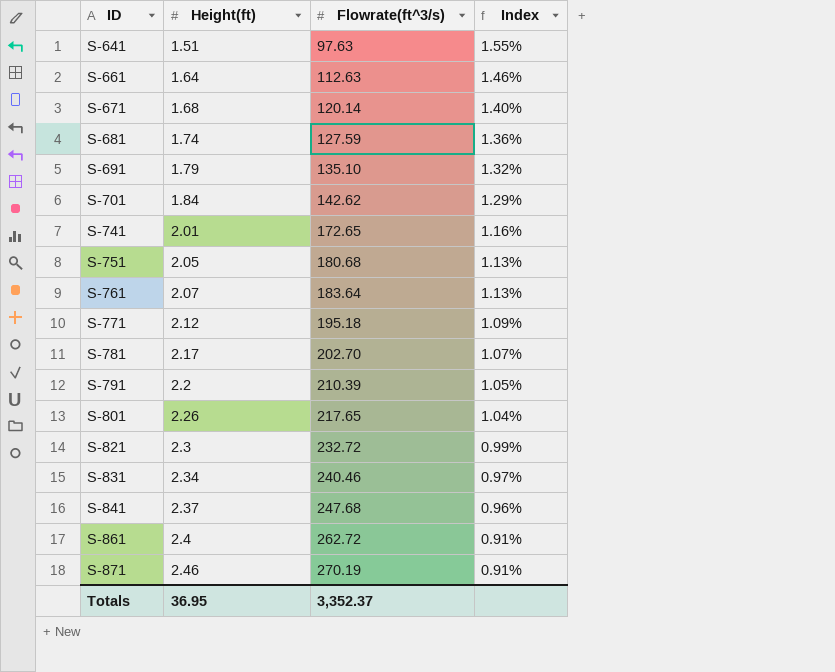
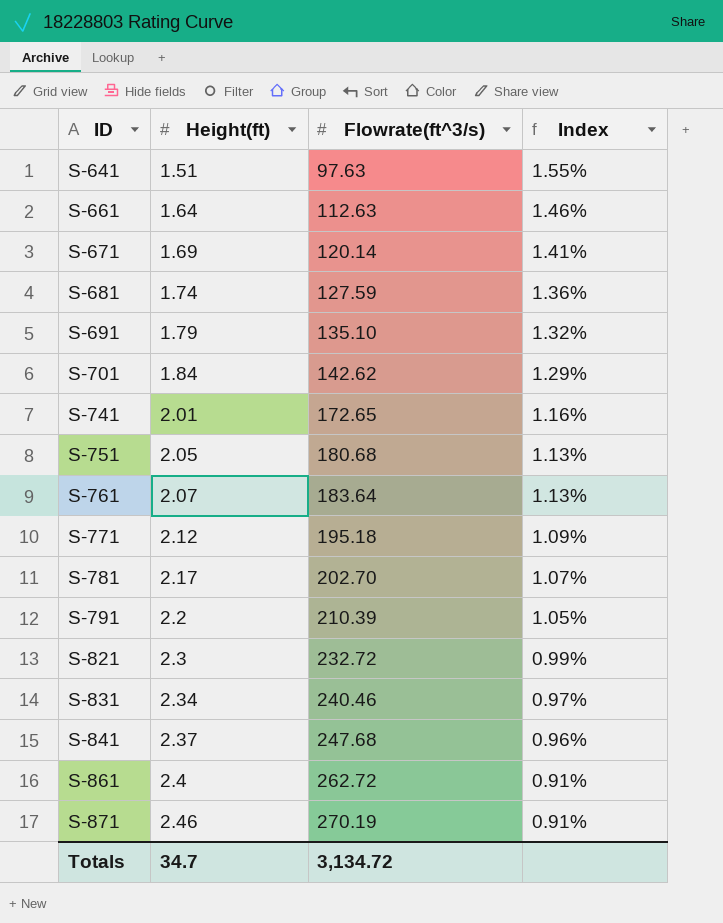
row S-801: 2.26 | 217.65 | 1.04% -> none
S-671 | Height(ft): 1.68 -> 1.69
S-671 | Index: 1.40% -> 1.41%
Totals | Height(ft): 36.95 -> 34.7
Totals | Flowrate(ft^3/s): 3,352.37 -> 3,134.72

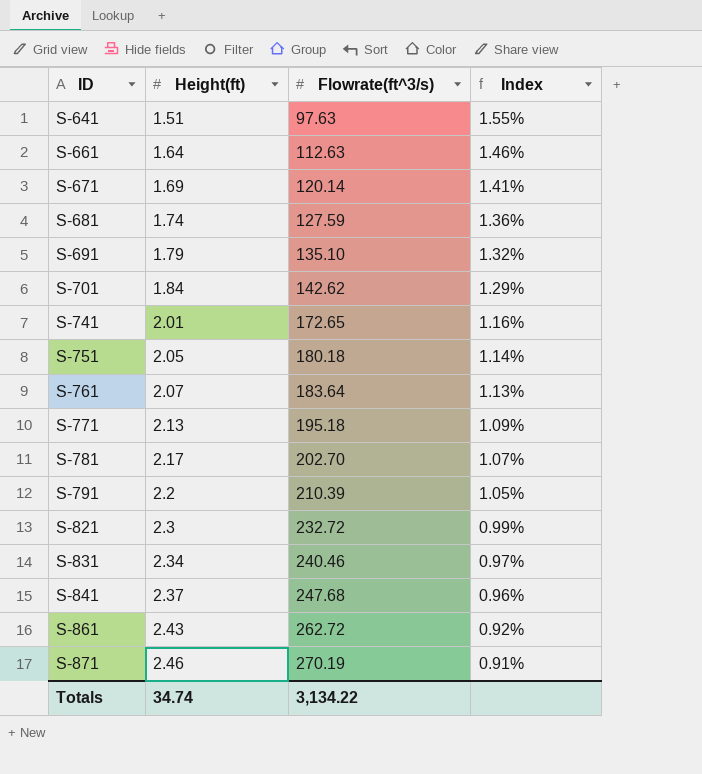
S-751 | Flowrate(ft^3/s): 180.68 -> 180.18
S-751 | Index: 1.13% -> 1.14%
S-771 | Height(ft): 2.12 -> 2.13
S-861 | Height(ft): 2.4 -> 2.43
S-861 | Index: 0.91% -> 0.92%
Totals | Height(ft): 34.7 -> 34.74
Totals | Flowrate(ft^3/s): 3,134.72 -> 3,134.22

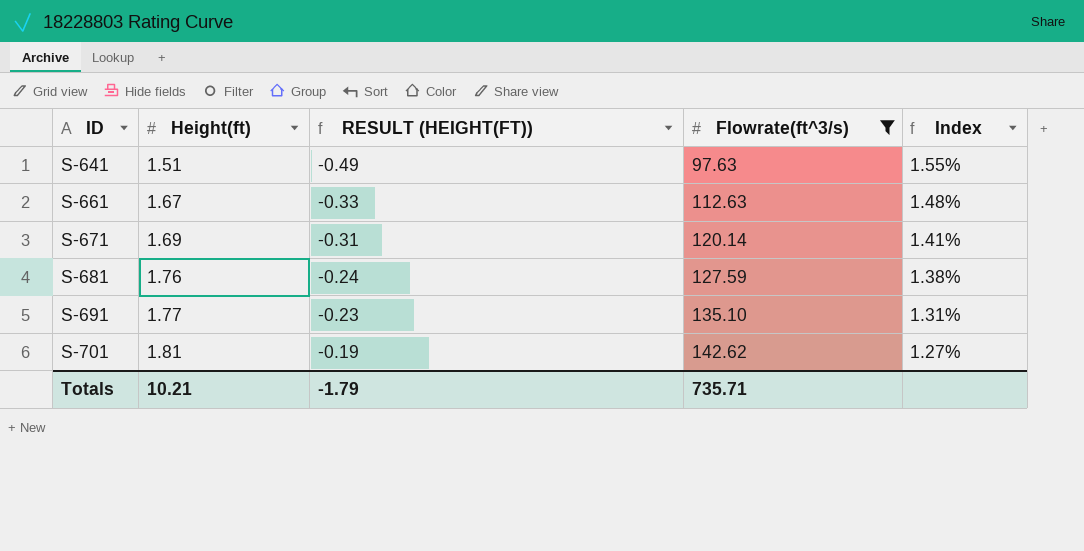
filter: none -> Flowrate(ft^3/s) <= 142.62
column RESULT (HEIGHT(FT)) | formula: none -> [Height(ft)] - 2
S-661 | Height(ft): 1.64 -> 1.67
S-661 | Index: 1.46% -> 1.48%
S-681 | Height(ft): 1.74 -> 1.76
S-681 | Index: 1.36% -> 1.38%
S-691 | Height(ft): 1.79 -> 1.77
S-691 | Index: 1.32% -> 1.31%
S-701 | Height(ft): 1.84 -> 1.81
S-701 | Index: 1.29% -> 1.27%
Totals | Height(ft): 34.74 -> 10.21
Totals | Flowrate(ft^3/s): 3,134.22 -> 735.71

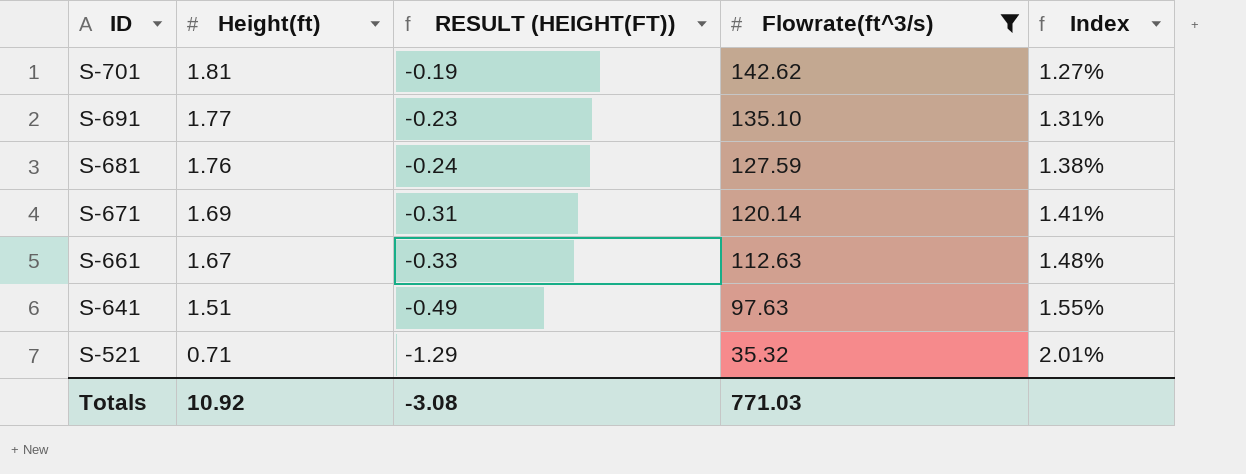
row order: ID ascending -> ID descending
row S-521: none -> 0.71 | -1.29 | 35.32 | 2.01%
Totals | Height(ft): 10.21 -> 10.92
Totals | RESULT (HEIGHT(FT)): -1.79 -> -3.08
Totals | Flowrate(ft^3/s): 735.71 -> 771.03

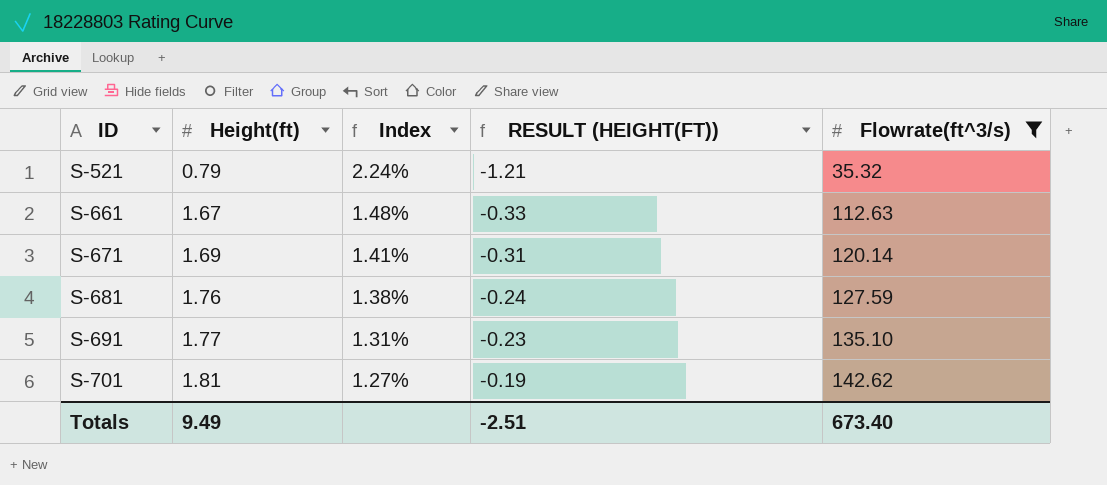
row order: ID descending -> ID ascending
column Index | position: 5 -> 3
row S-641: 1.51 | -0.49 | 97.63 | 1.55% -> none
S-521 | Height(ft): 0.71 -> 0.79
S-521 | Index: 2.01% -> 2.24%
S-521 | RESULT (HEIGHT(FT)): -1.29 -> -1.21
Totals | Height(ft): 10.92 -> 9.49
Totals | RESULT (HEIGHT(FT)): -3.08 -> -2.51
Totals | Flowrate(ft^3/s): 771.03 -> 673.40

